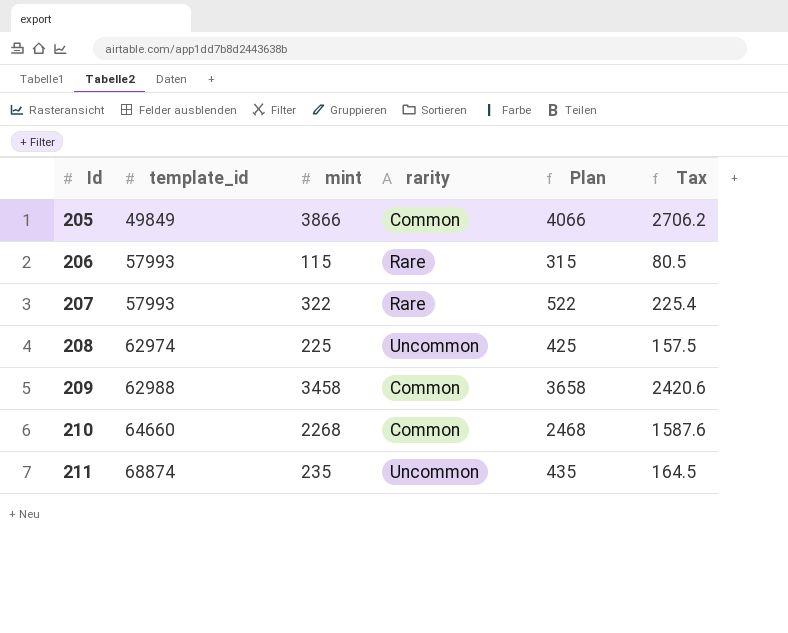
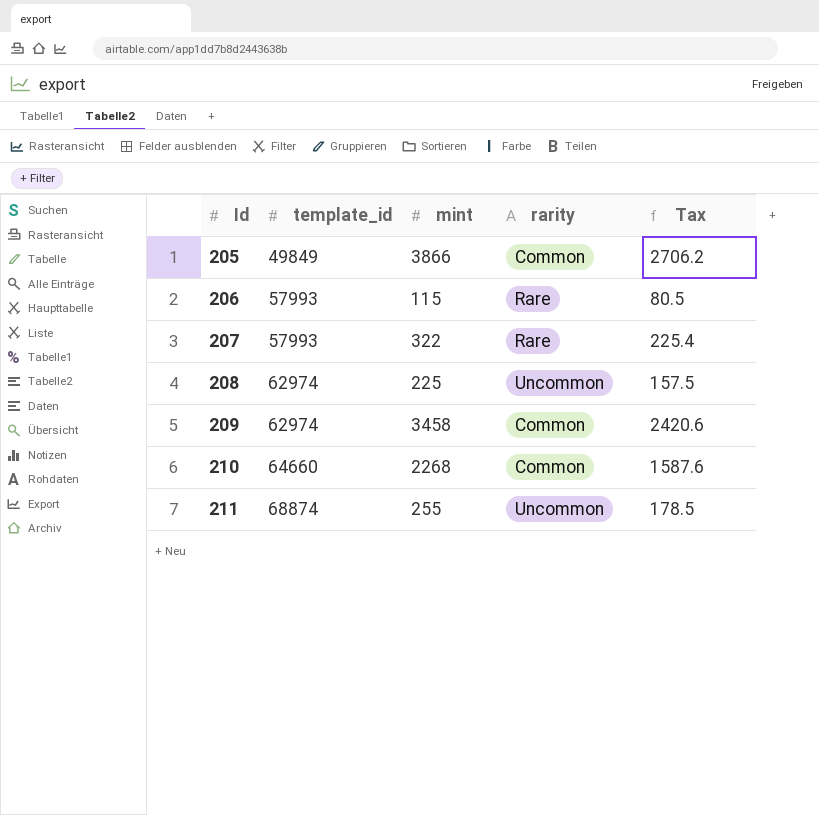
column Plan | formula: [mint] + 200 -> none
209 | template_id: 62988 -> 62974
211 | mint: 235 -> 255
211 | Tax: 164.5 -> 178.5

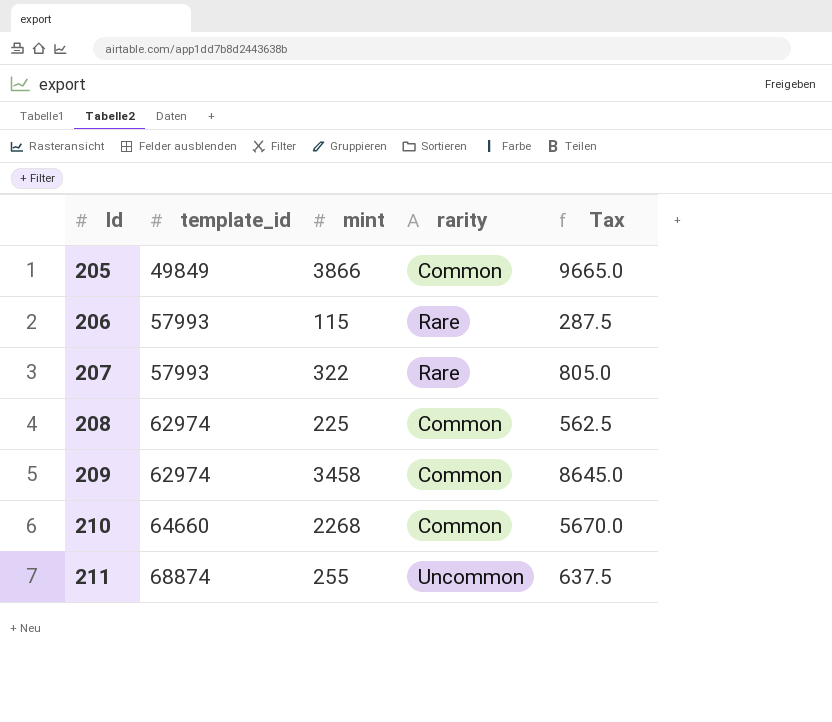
column Tax | formula: [mint] * 0.7 -> [mint] * 2.5
208 | rarity: Uncommon -> Common

